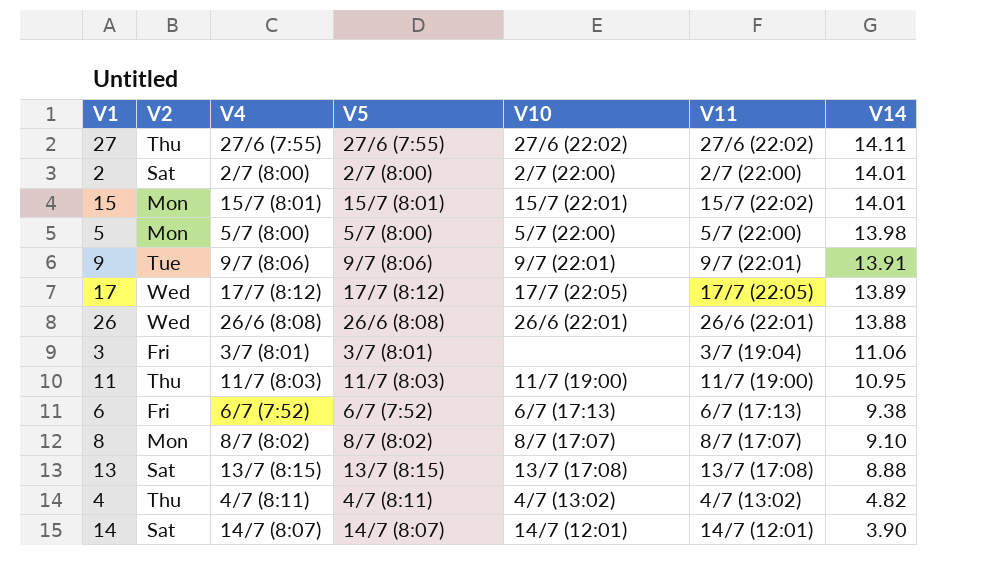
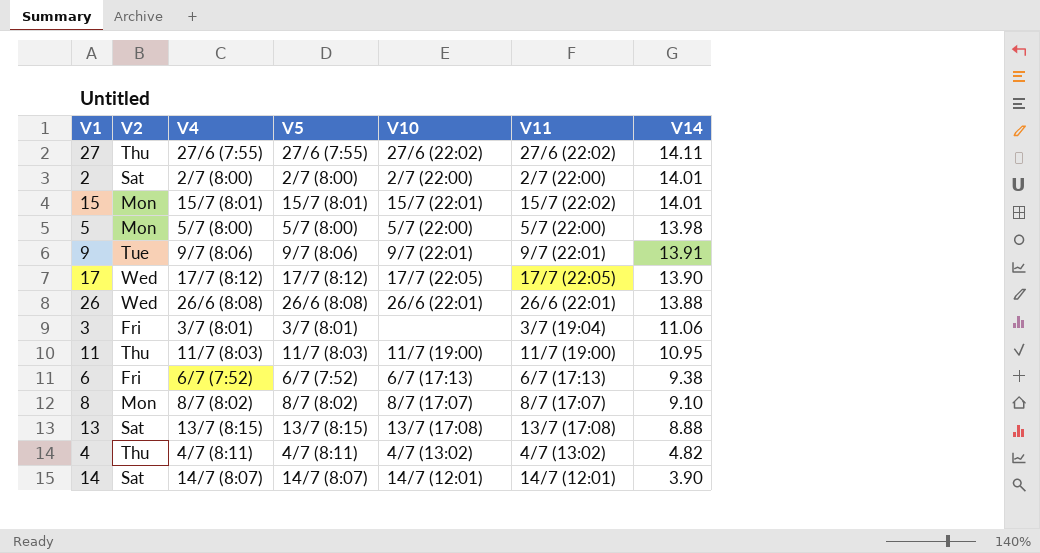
17 | V14: 13.89 -> 13.90

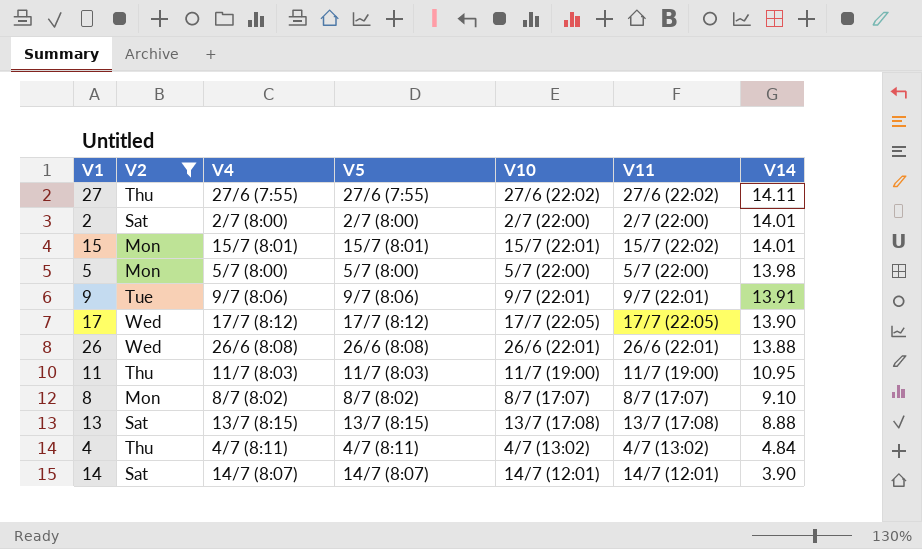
filter: none -> V2 != Fri
4 | V14: 4.82 -> 4.84

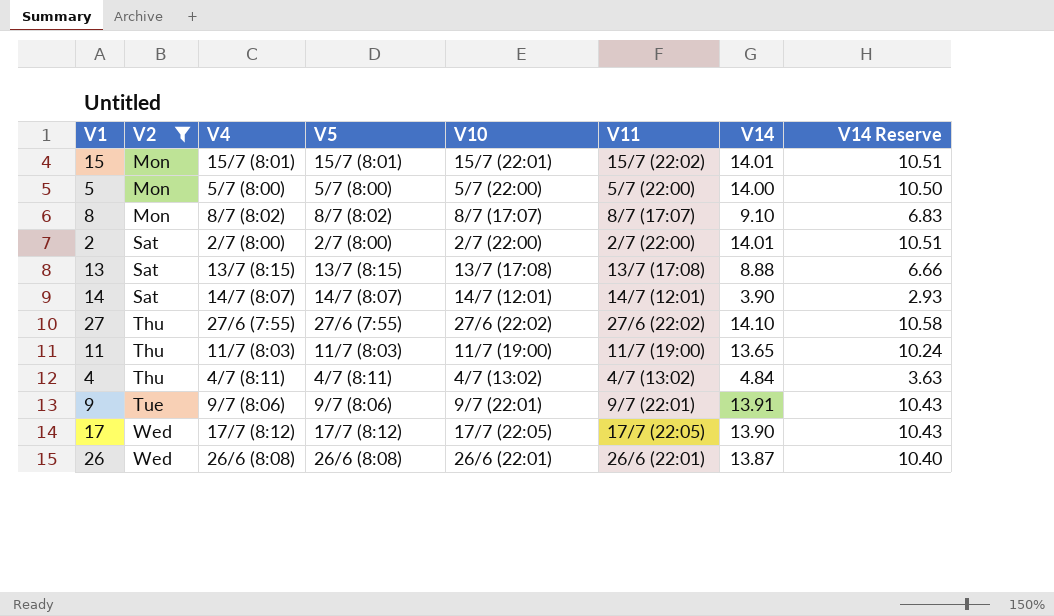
row order: V14 descending -> V2 ascending
column V14 Reserve | formula: none -> [V14] * 0.75
5 | V14: 13.98 -> 14.00
27 | V14: 14.11 -> 14.10
11 | V14: 10.95 -> 13.65
26 | V14: 13.88 -> 13.87

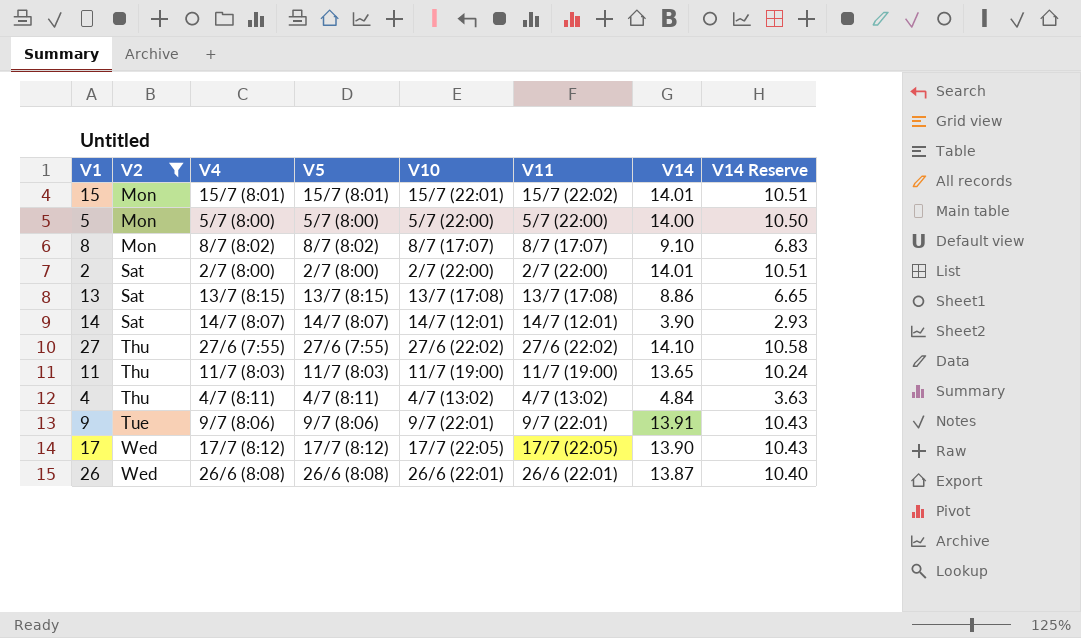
13 | V14: 8.88 -> 8.86
13 | V14 Reserve: 6.66 -> 6.65

